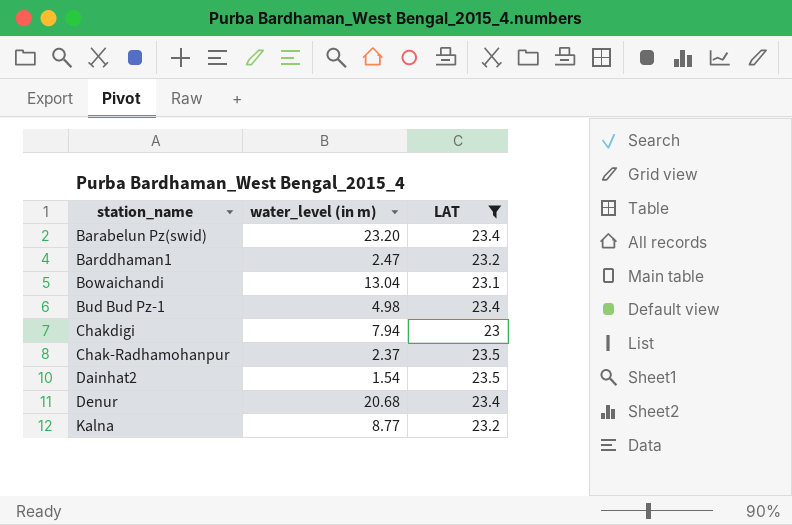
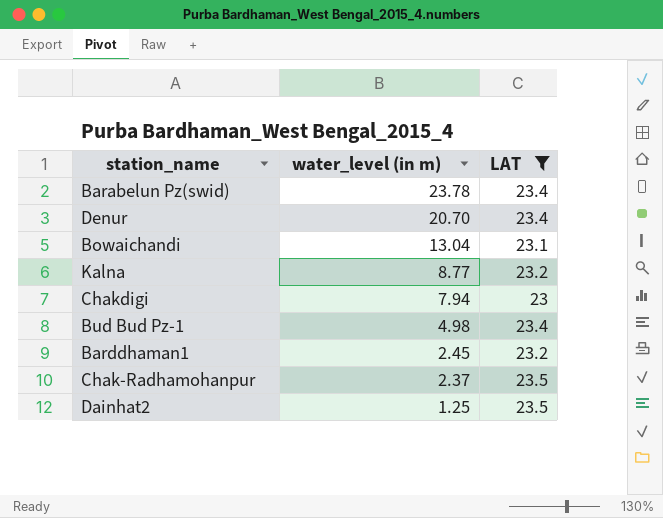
row order: none -> water_level (in m) descending
Barabelun Pz(swid) | water_level (in m): 23.20 -> 23.78
Denur | water_level (in m): 20.68 -> 20.70
Barddhaman1 | water_level (in m): 2.47 -> 2.45
Dainhat2 | water_level (in m): 1.54 -> 1.25

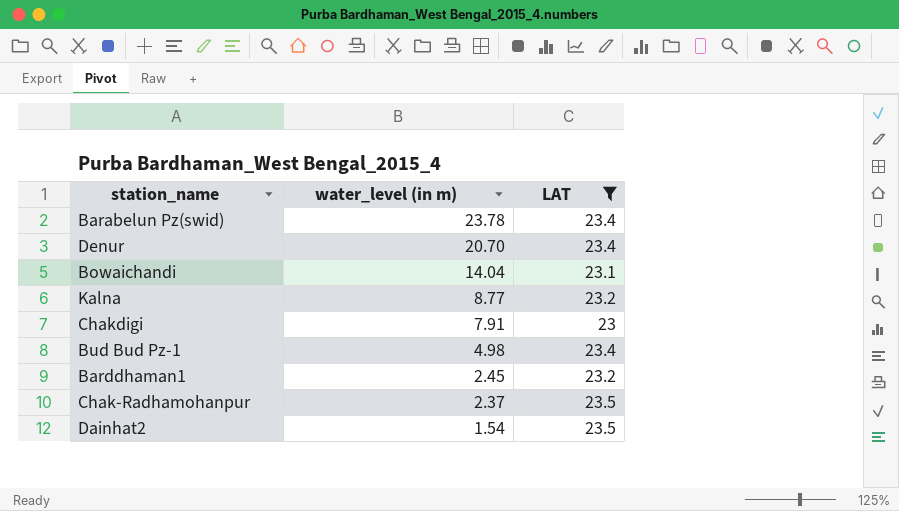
Bowaichandi | water_level (in m): 13.04 -> 14.04
Chakdigi | water_level (in m): 7.94 -> 7.91
Dainhat2 | water_level (in m): 1.25 -> 1.54

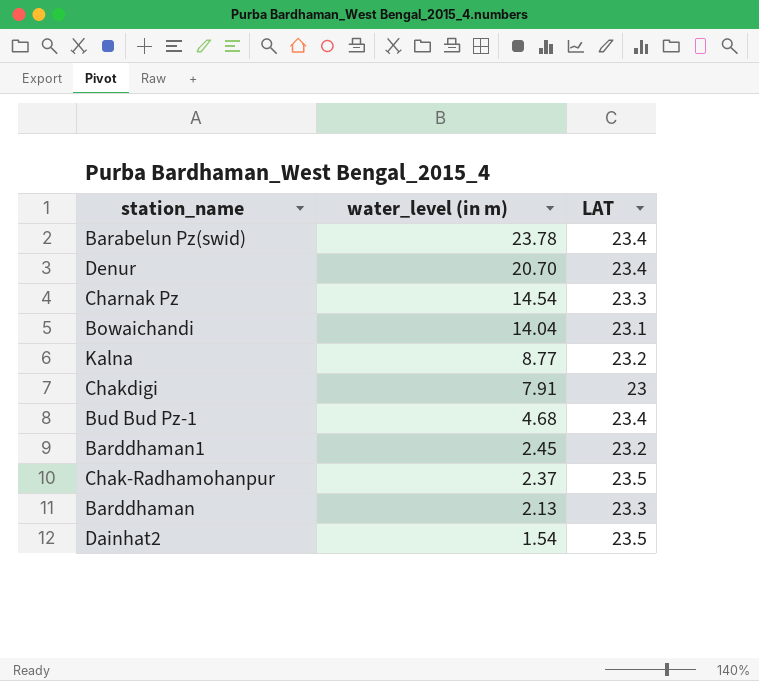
filter: LAT != 23.3 -> none
Bud Bud Pz-1 | water_level (in m): 4.98 -> 4.68

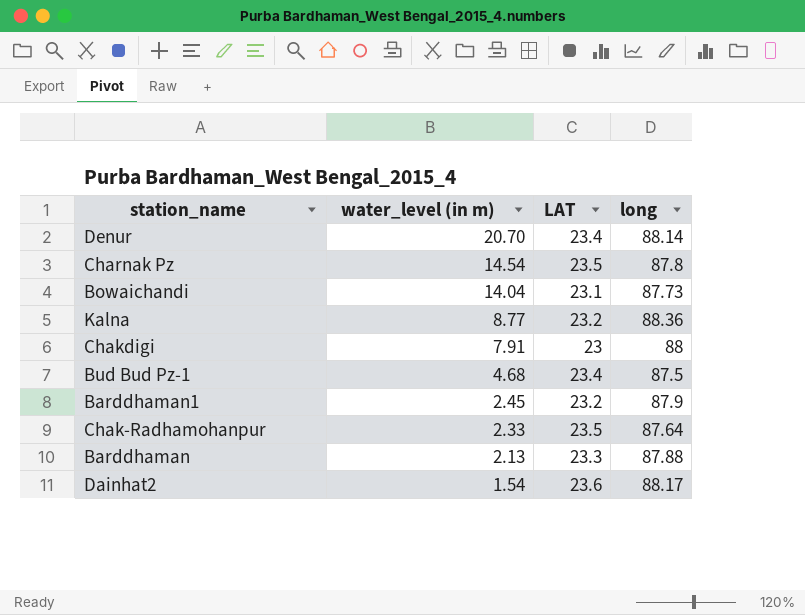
column long | position: none -> 4
row Barabelun Pz(swid): 23.78 | 23.4 -> none
Charnak Pz | LAT: 23.3 -> 23.5
Chak-Radhamohanpur | water_level (in m): 2.37 -> 2.33
Dainhat2 | LAT: 23.5 -> 23.6

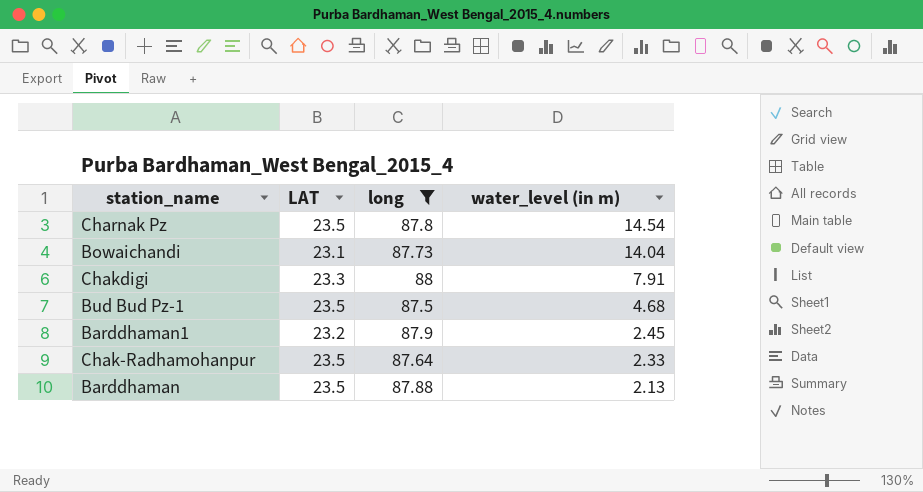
filter: none -> long <= 88
column water_level (in m) | position: 2 -> 4
Chakdigi | LAT: 23 -> 23.3
Bud Bud Pz-1 | LAT: 23.4 -> 23.5
Barddhaman | LAT: 23.3 -> 23.5

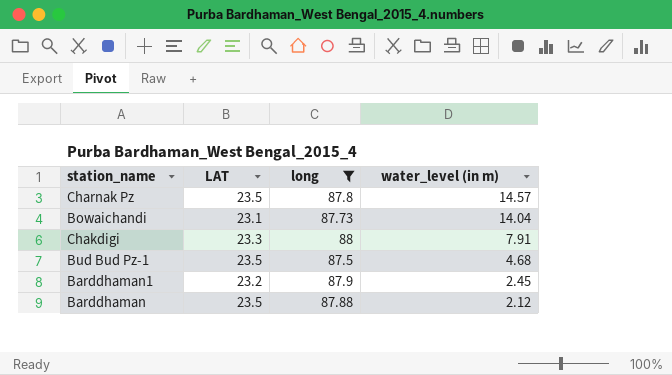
row Chak-Radhamohanpur: 23.5 | 87.64 | 2.33 -> none
Charnak Pz | water_level (in m): 14.54 -> 14.57
Barddhaman | water_level (in m): 2.13 -> 2.12

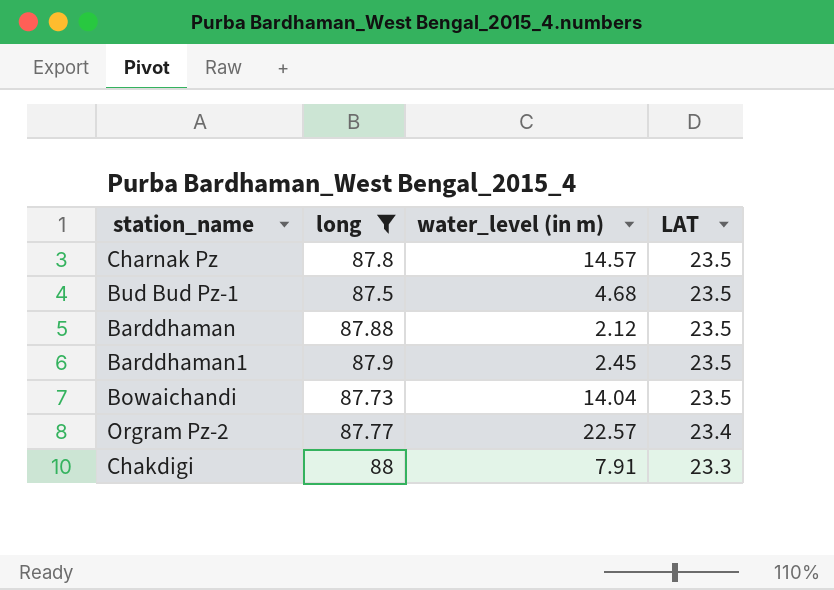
row order: water_level (in m) descending -> LAT descending
column LAT | position: 2 -> 4
Barddhaman1 | LAT: 23.2 -> 23.5
Bowaichandi | LAT: 23.1 -> 23.5
row Orgram Pz-2: none -> 87.77 | 22.57 | 23.4

